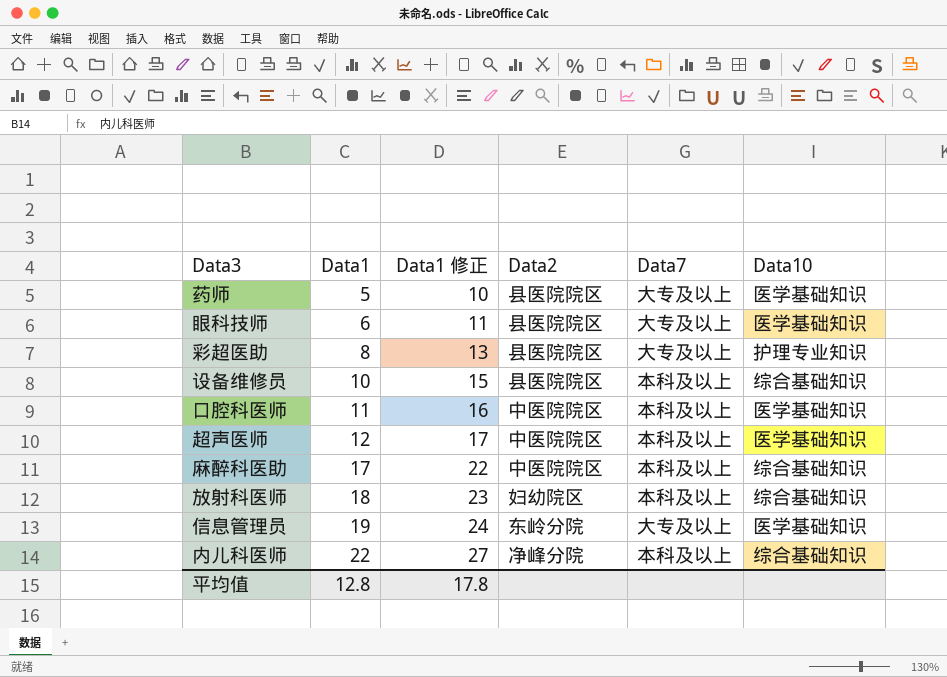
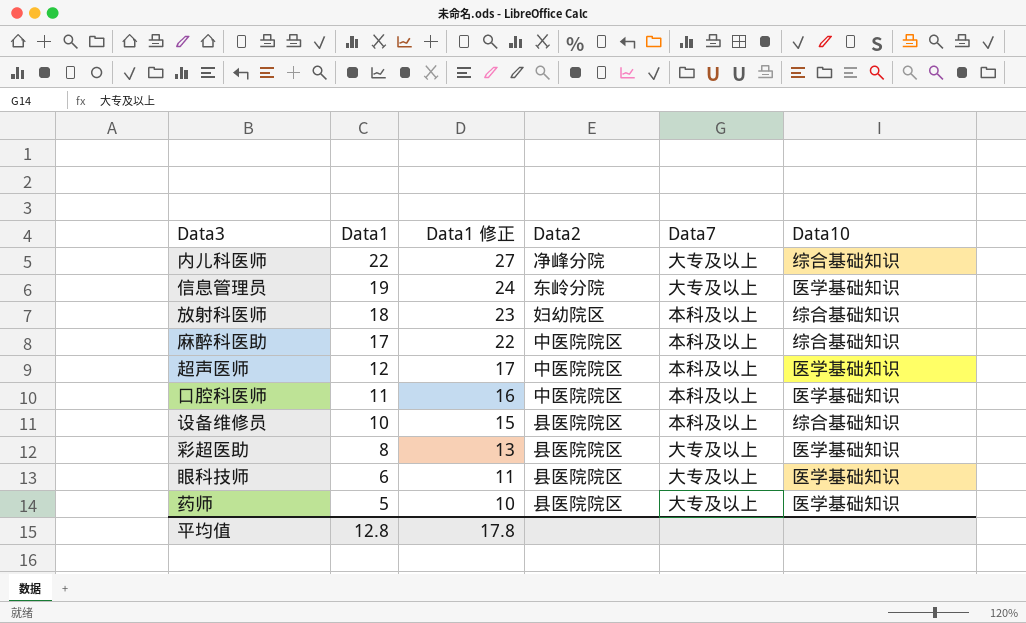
row order: Data1 ascending -> Data1 descending
内儿科医师 | Data7: 本科及以上 -> 大专及以上
彩超医助 | Data10: 护理专业知识 -> 医学基础知识

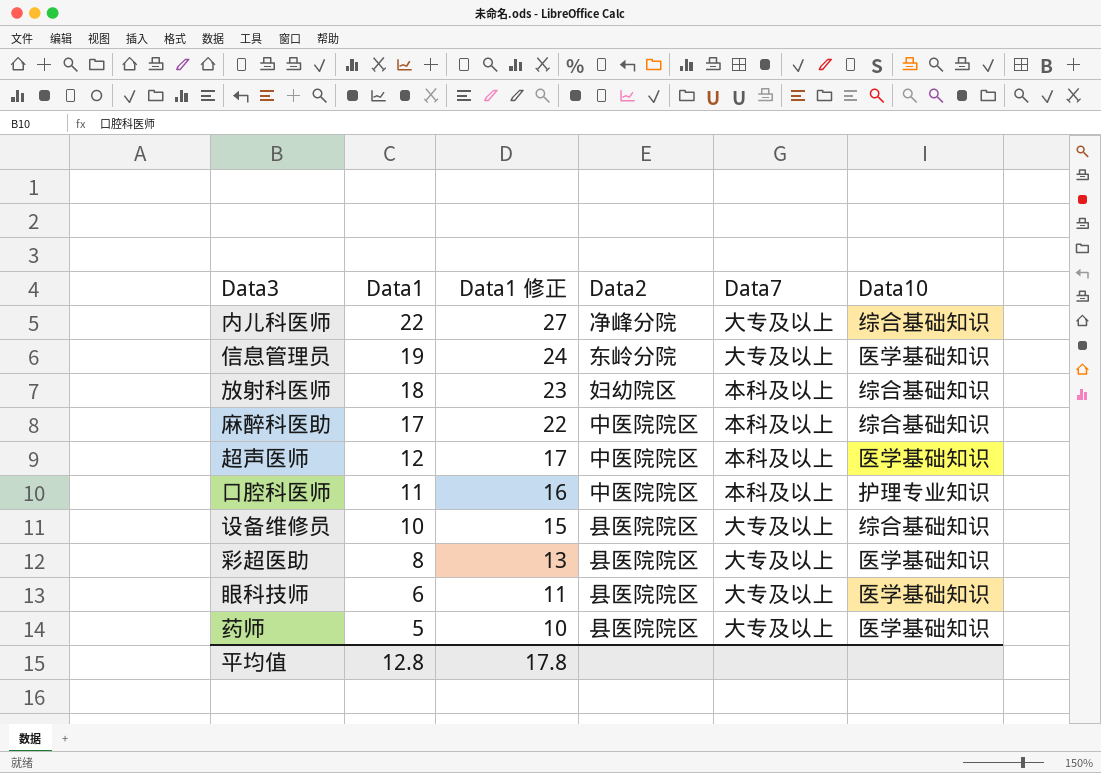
口腔科医师 | Data10: 医学基础知识 -> 护理专业知识
设备维修员 | Data7: 本科及以上 -> 大专及以上

